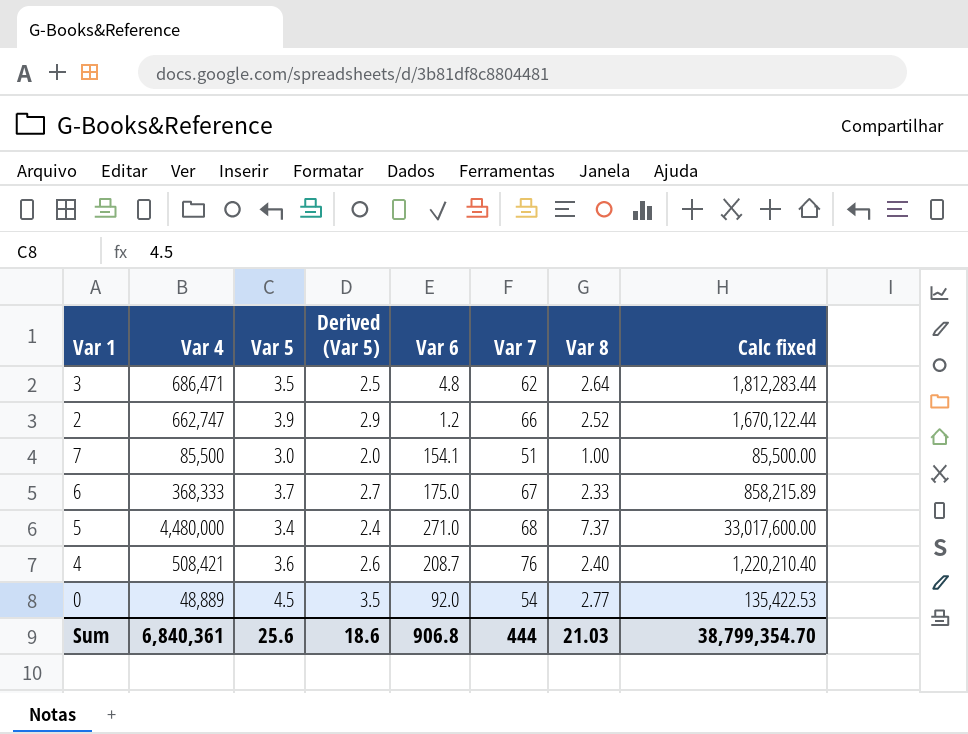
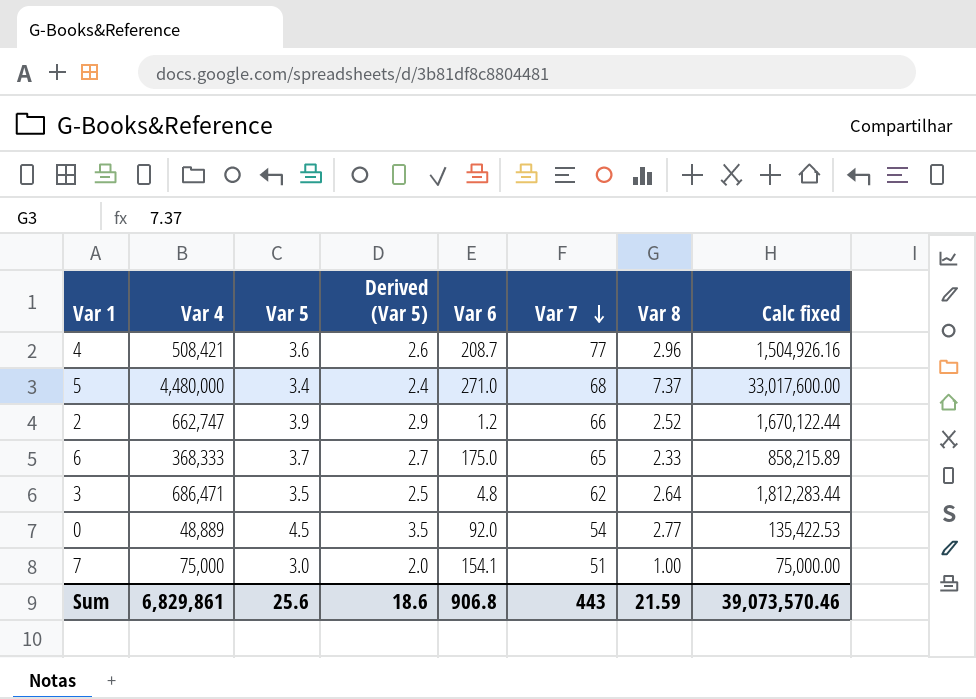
row order: none -> Var 7 descending
4 | Var 7: 76 -> 77
4 | Var 8: 2.40 -> 2.96
4 | Calc fixed: 1,220,210.40 -> 1,504,926.16
6 | Var 7: 67 -> 65
7 | Var 4: 85,500 -> 75,000
7 | Calc fixed: 85,500.00 -> 75,000.00
Sum | Var 4: 6,840,361 -> 6,829,861
Sum | Var 7: 444 -> 443
Sum | Var 8: 21.03 -> 21.59
Sum | Calc fixed: 38,799,354.70 -> 39,073,570.46

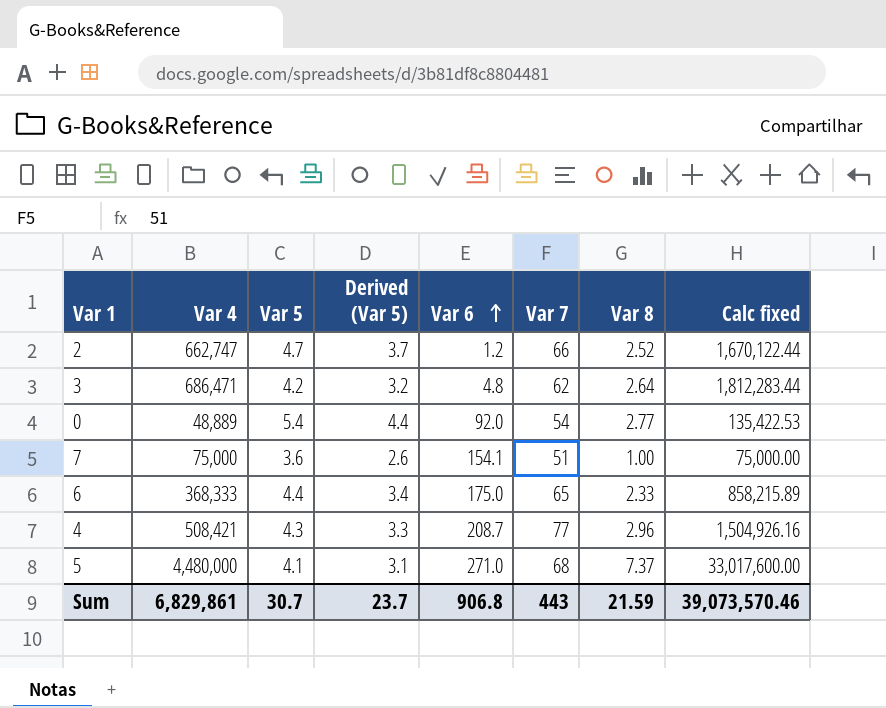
row order: Var 7 descending -> Var 6 ascending
2 | Var 5: 3.9 -> 4.7
2 | Derived (Var 5): 2.9 -> 3.7
3 | Var 5: 3.5 -> 4.2
3 | Derived (Var 5): 2.5 -> 3.2
0 | Var 5: 4.5 -> 5.4
0 | Derived (Var 5): 3.5 -> 4.4
7 | Var 5: 3.0 -> 3.6
7 | Derived (Var 5): 2.0 -> 2.6
6 | Var 5: 3.7 -> 4.4
6 | Derived (Var 5): 2.7 -> 3.4
4 | Var 5: 3.6 -> 4.3
4 | Derived (Var 5): 2.6 -> 3.3
5 | Var 5: 3.4 -> 4.1
5 | Derived (Var 5): 2.4 -> 3.1
Sum | Var 5: 25.6 -> 30.7
Sum | Derived (Var 5): 18.6 -> 23.7

